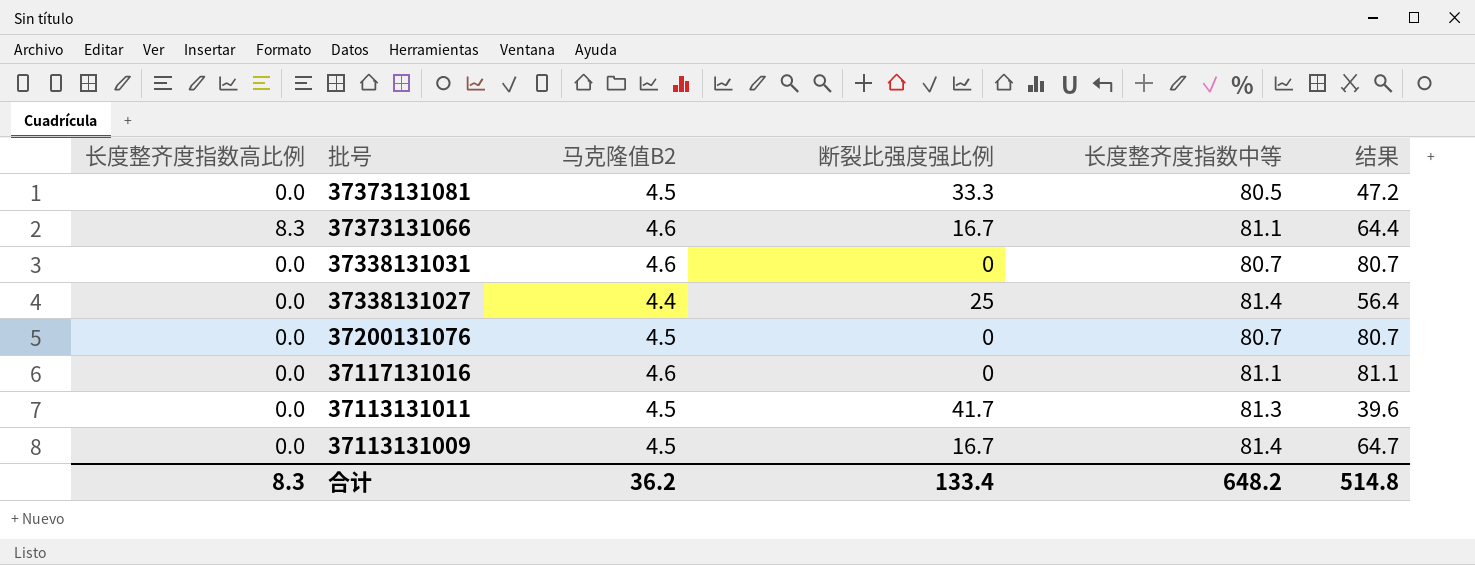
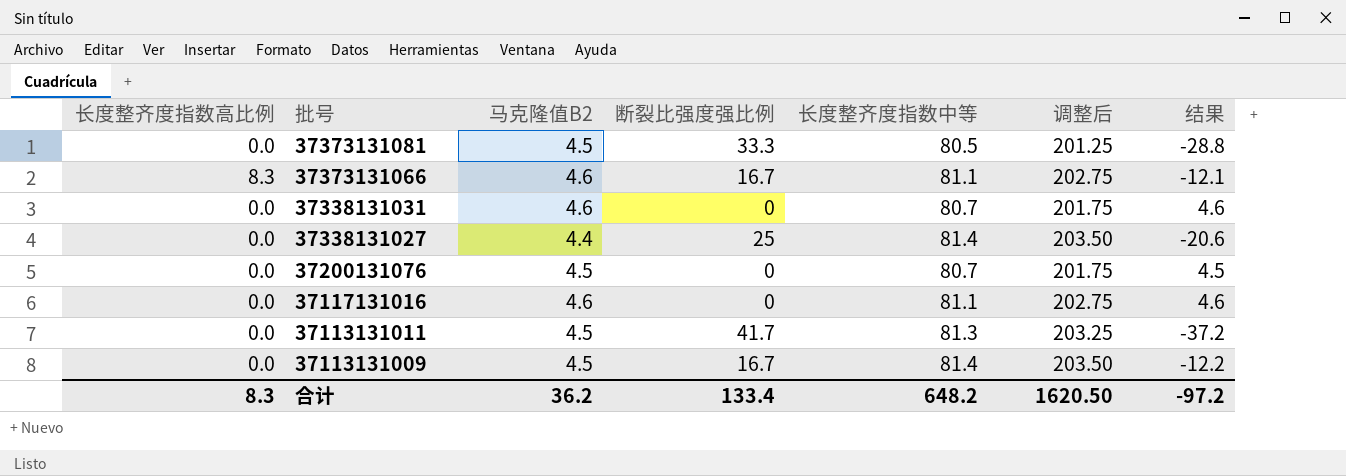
column 调整后 | formula: none -> [长度整齐度指数中等] * 2.5
column 结果 | formula: [长度整齐度指数中等] - [断裂比强度强比例] -> [马克隆值B2] - [断裂比强度强比例]
合计 | 结果: 514.8 -> -97.2

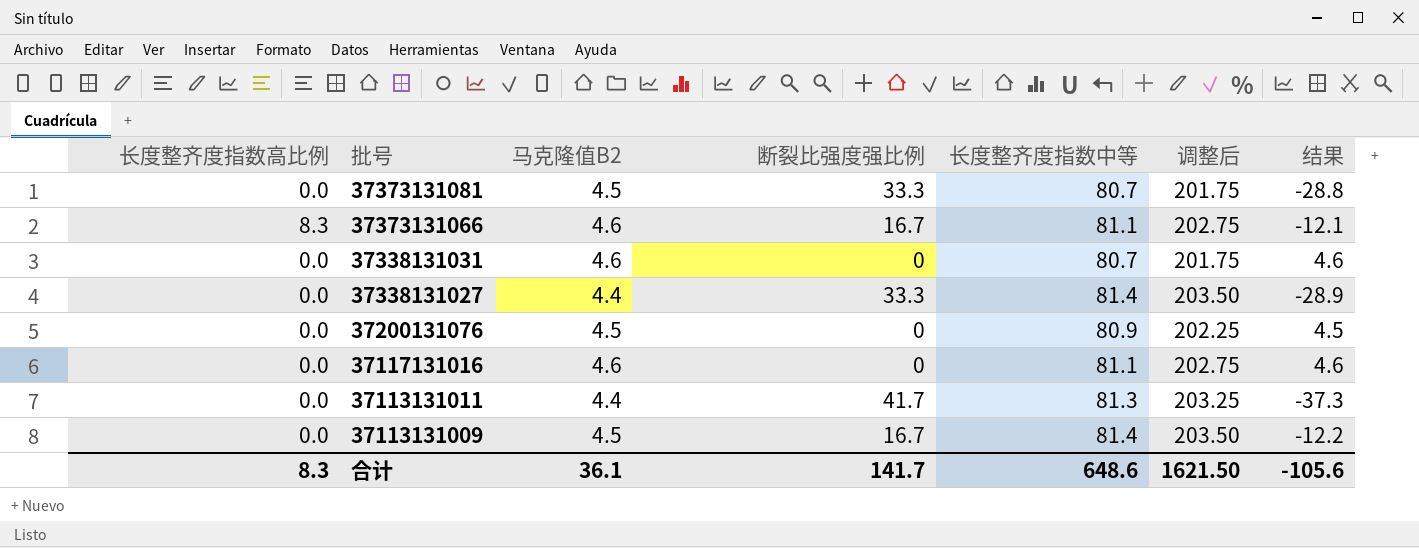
37373131081 | 长度整齐度指数中等: 80.5 -> 80.7
37373131081 | 调整后: 201.25 -> 201.75
37338131027 | 断裂比强度强比例: 25 -> 33.3
37338131027 | 结果: -20.6 -> -28.9
37200131076 | 长度整齐度指数中等: 80.7 -> 80.9
37200131076 | 调整后: 201.75 -> 202.25
37113131011 | 马克隆值B2: 4.5 -> 4.4
37113131011 | 结果: -37.2 -> -37.3
合计 | 马克隆值B2: 36.2 -> 36.1
合计 | 断裂比强度强比例: 133.4 -> 141.7
合计 | 长度整齐度指数中等: 648.2 -> 648.6
合计 | 调整后: 1620.50 -> 1621.50
合计 | 结果: -97.2 -> -105.6

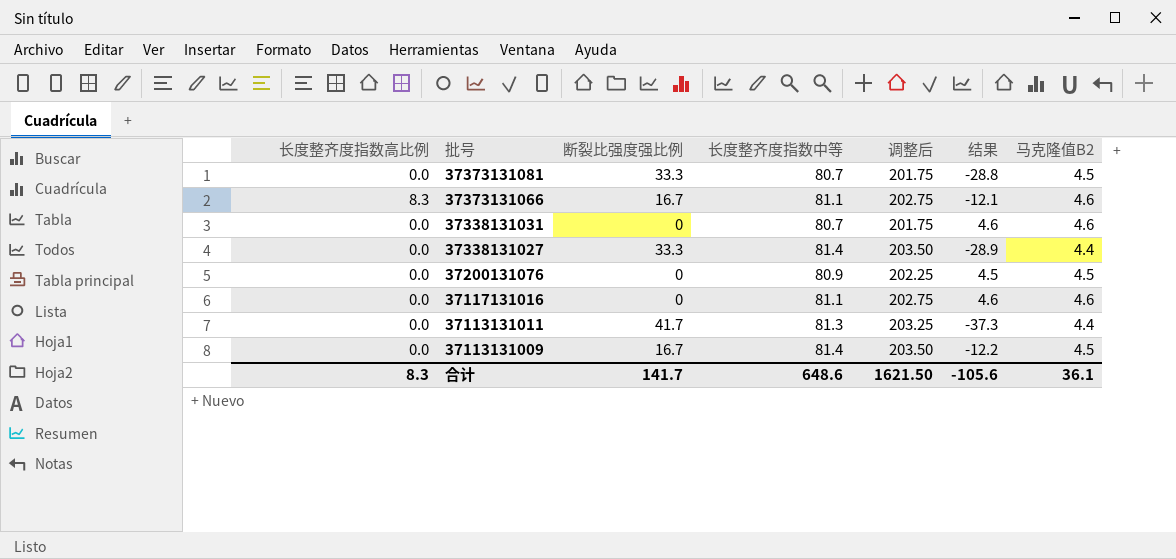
column 马克隆值B2 | position: 3 -> 7

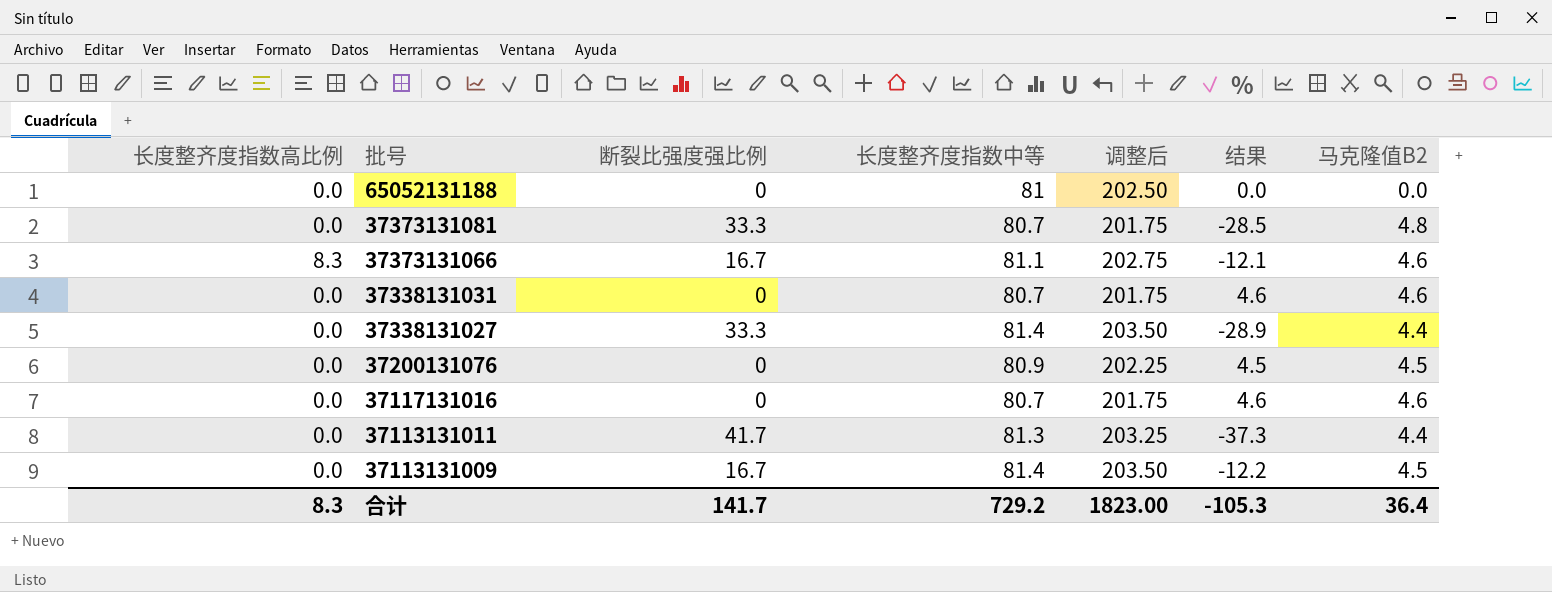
row 65052131188: none -> 0.0 | 0 | 81 | 202.50 | 0.0 | 0.0
37373131081 | 结果: -28.8 -> -28.5
37373131081 | 马克隆值B2: 4.5 -> 4.8
37117131016 | 长度整齐度指数中等: 81.1 -> 80.7
37117131016 | 调整后: 202.75 -> 201.75
合计 | 长度整齐度指数中等: 648.6 -> 729.2
合计 | 调整后: 1621.50 -> 1823.00
合计 | 结果: -105.6 -> -105.3
合计 | 马克隆值B2: 36.1 -> 36.4

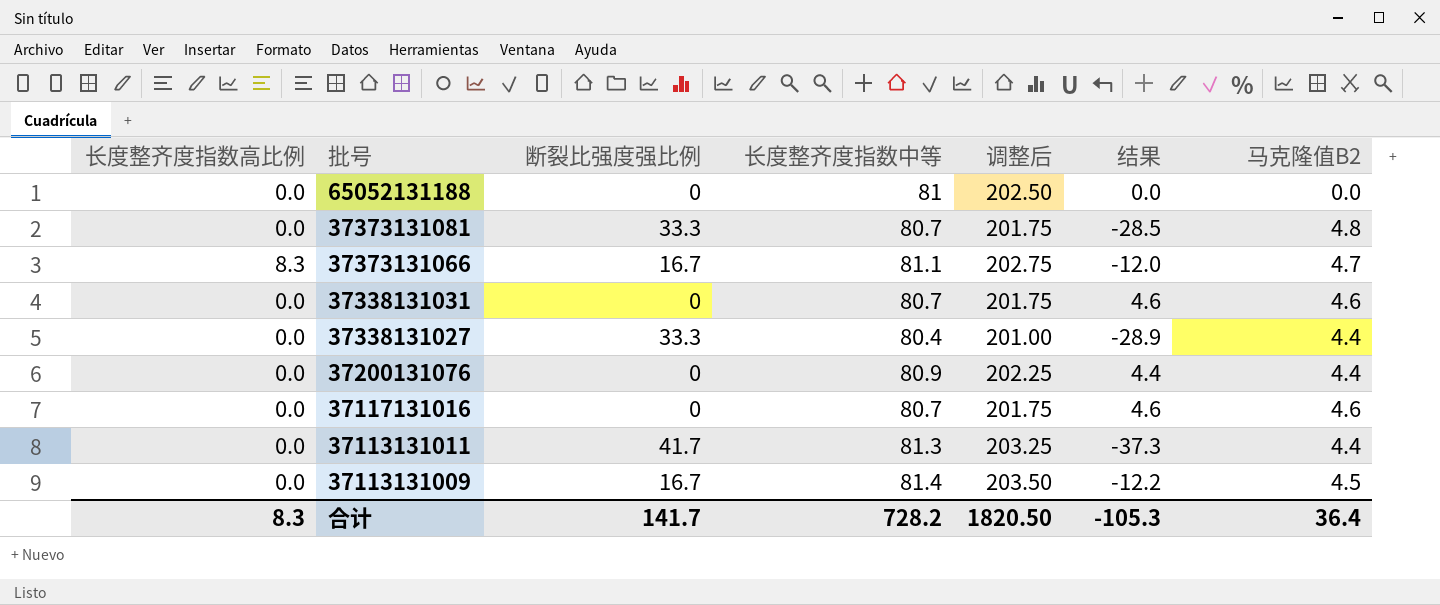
37373131066 | 结果: -12.1 -> -12.0
37373131066 | 马克隆值B2: 4.6 -> 4.7
37338131027 | 长度整齐度指数中等: 81.4 -> 80.4
37338131027 | 调整后: 203.50 -> 201.00
37200131076 | 结果: 4.5 -> 4.4
37200131076 | 马克隆值B2: 4.5 -> 4.4
合计 | 长度整齐度指数中等: 729.2 -> 728.2
合计 | 调整后: 1823.00 -> 1820.50

